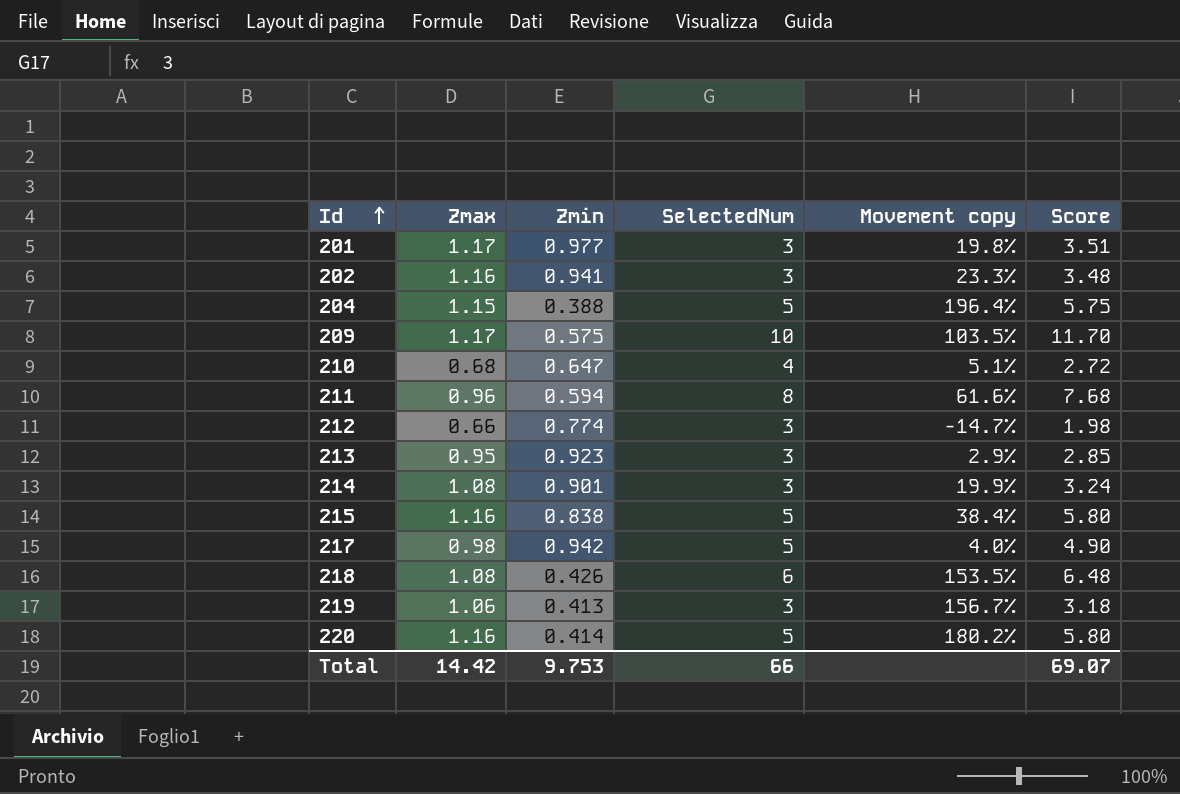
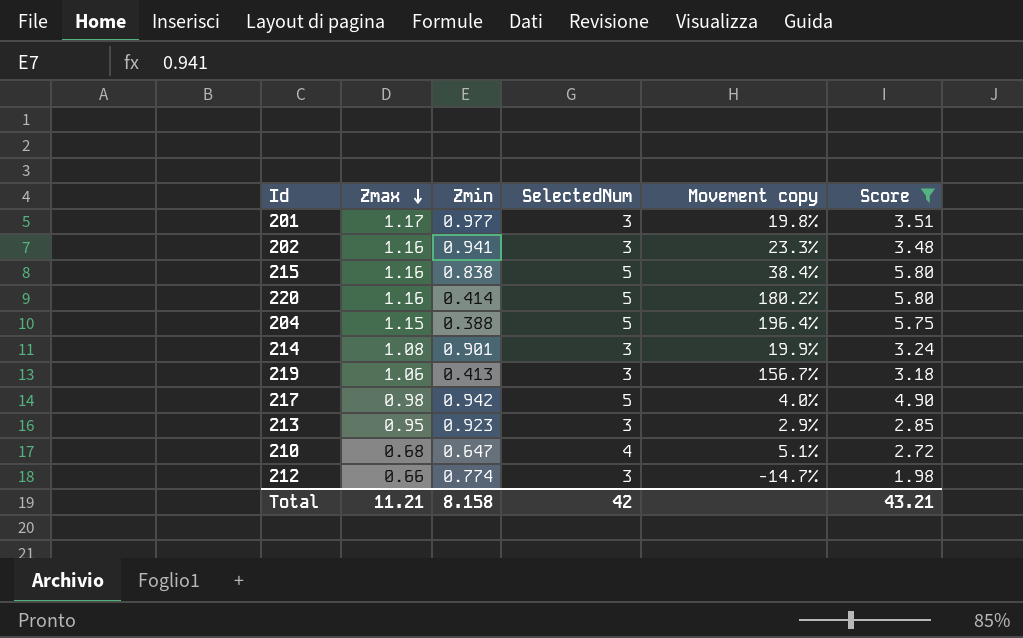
filter: none -> Score <= 5.80
row order: Id ascending -> Zmax descending
Total | Zmax: 14.42 -> 11.21
Total | Zmin: 9.753 -> 8.158
Total | SelectedNum: 66 -> 42
Total | Score: 69.07 -> 43.21

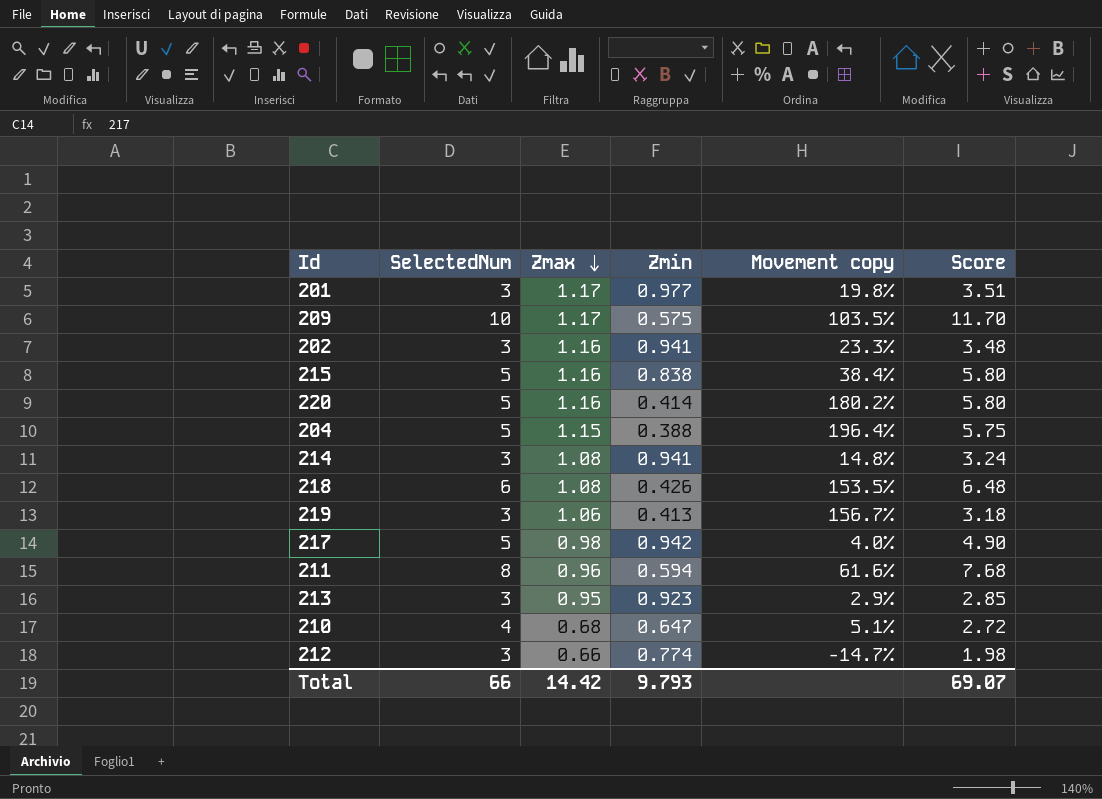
filter: Score <= 5.80 -> none
column SelectedNum | position: 4 -> 2
214 | Zmin: 0.901 -> 0.941
214 | Movement copy: 19.9% -> 14.8%
Total | SelectedNum: 42 -> 66
Total | Zmax: 11.21 -> 14.42
Total | Zmin: 8.158 -> 9.793
Total | Score: 43.21 -> 69.07

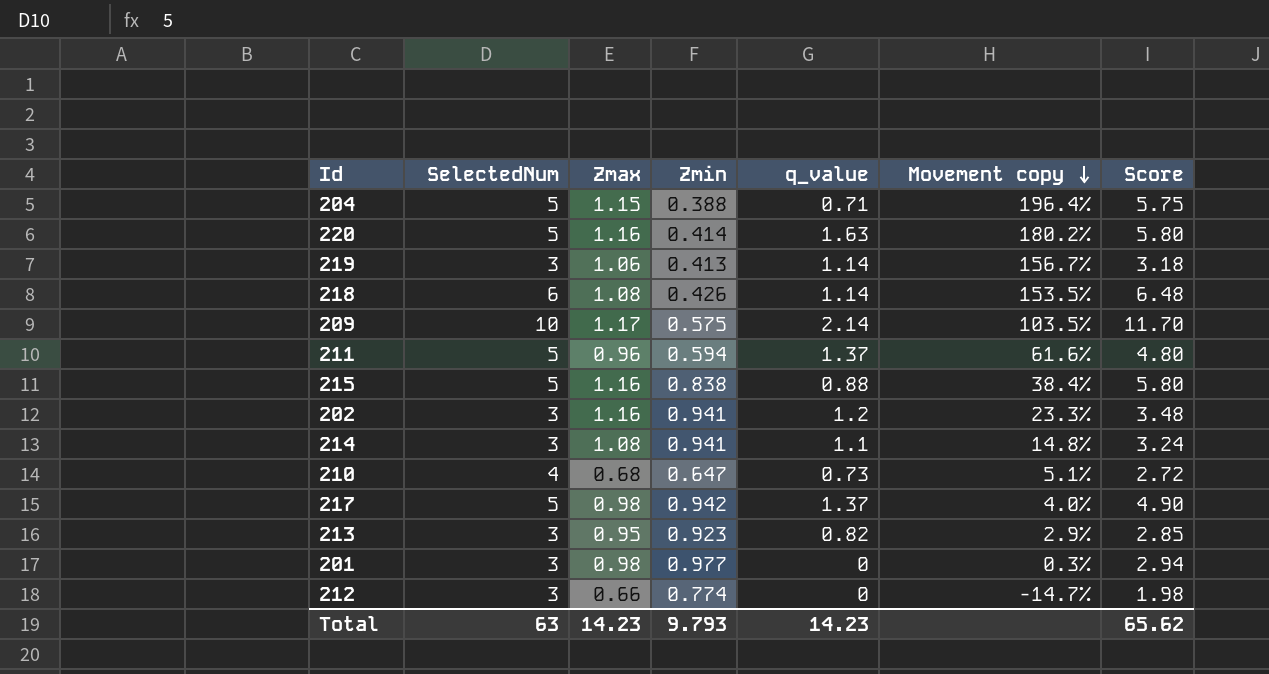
row order: Zmax descending -> Movement copy descending
column q_value | position: none -> 5
211 | SelectedNum: 8 -> 5
211 | Score: 7.68 -> 4.80
201 | Zmax: 1.17 -> 0.98
201 | Movement copy: 19.8% -> 0.3%
201 | Score: 3.51 -> 2.94
Total | SelectedNum: 66 -> 63
Total | Zmax: 14.42 -> 14.23
Total | Score: 69.07 -> 65.62

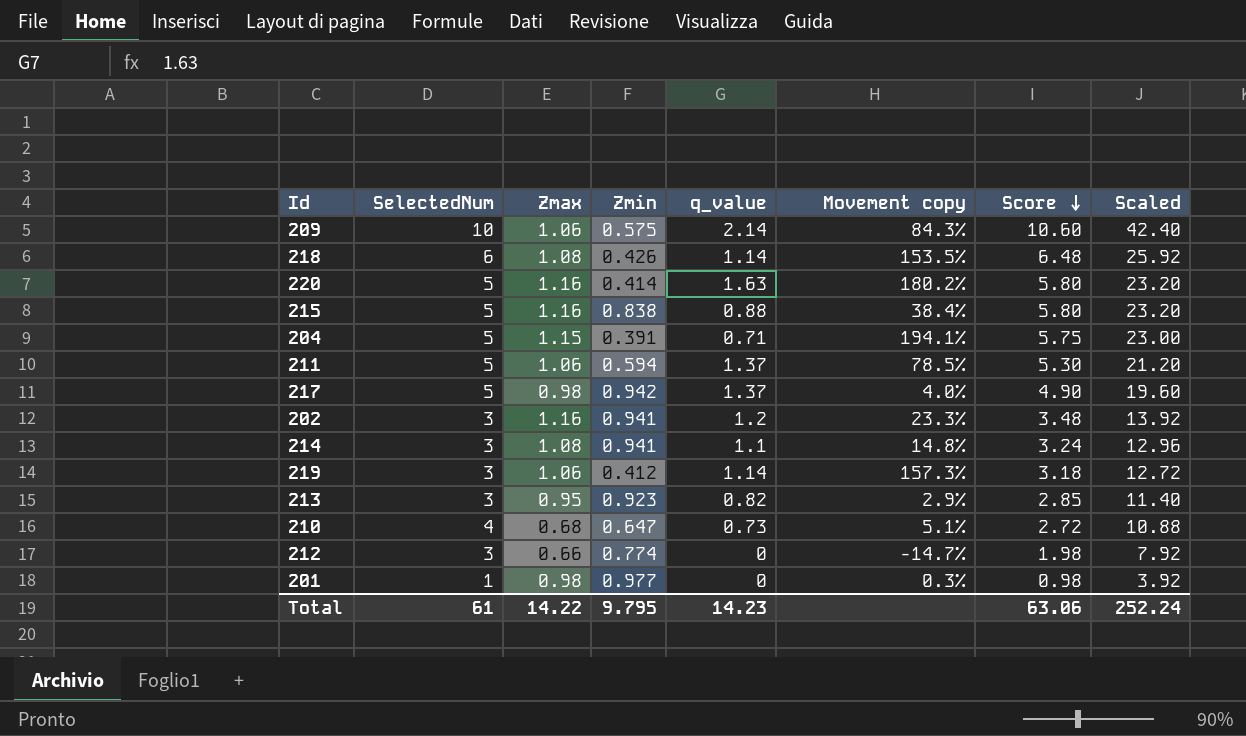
row order: Movement copy descending -> Score descending
column Scaled | formula: none -> [Score] * 4
209 | Zmax: 1.17 -> 1.06
209 | Movement copy: 103.5% -> 84.3%
209 | Score: 11.70 -> 10.60
204 | Zmin: 0.388 -> 0.391
204 | Movement copy: 196.4% -> 194.1%
211 | Zmax: 0.96 -> 1.06
211 | Movement copy: 61.6% -> 78.5%
211 | Score: 4.80 -> 5.30
219 | Zmin: 0.413 -> 0.412
219 | Movement copy: 156.7% -> 157.3%
201 | SelectedNum: 3 -> 1
201 | Score: 2.94 -> 0.98
Total | SelectedNum: 63 -> 61
Total | Zmax: 14.23 -> 14.22
Total | Zmin: 9.793 -> 9.795
Total | Score: 65.62 -> 63.06

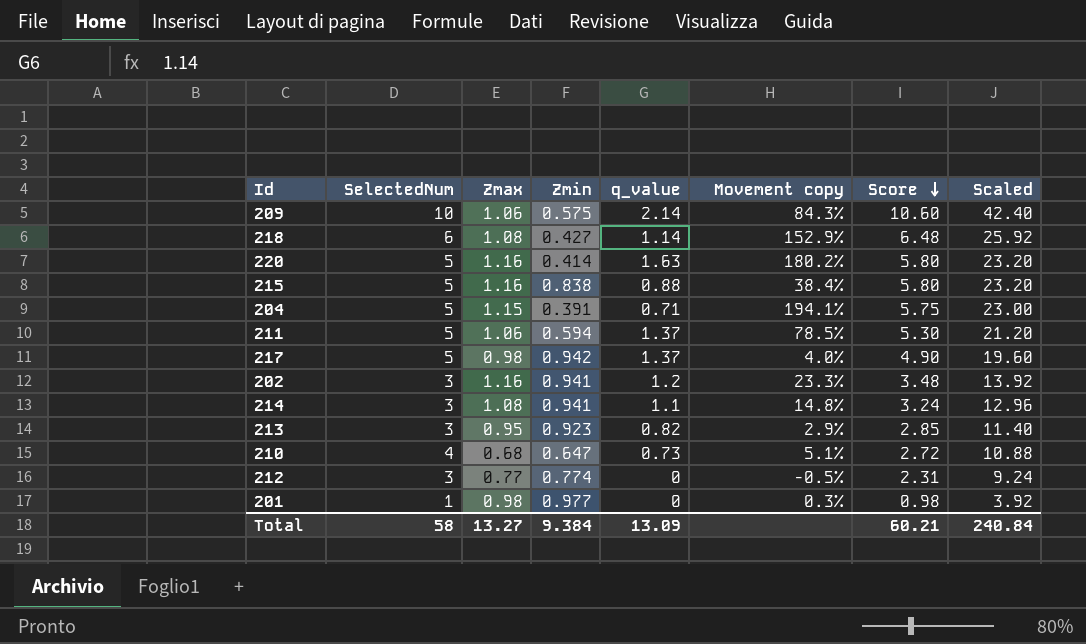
row 219: 3 | 1.06 | 0.412 | 1.14 | 157.3% | 3.18 | 12.72 -> none
218 | Zmin: 0.426 -> 0.427
218 | Movement copy: 153.5% -> 152.9%
212 | Zmax: 0.66 -> 0.77
212 | Movement copy: -14.7% -> -0.5%
212 | Score: 1.98 -> 2.31
212 | Scaled: 7.92 -> 9.24
Total | SelectedNum: 61 -> 58
Total | Zmax: 14.22 -> 13.27
Total | Zmin: 9.795 -> 9.384
Total | q_value: 14.23 -> 13.09
Total | Score: 63.06 -> 60.21
Total | Scaled: 252.24 -> 240.84

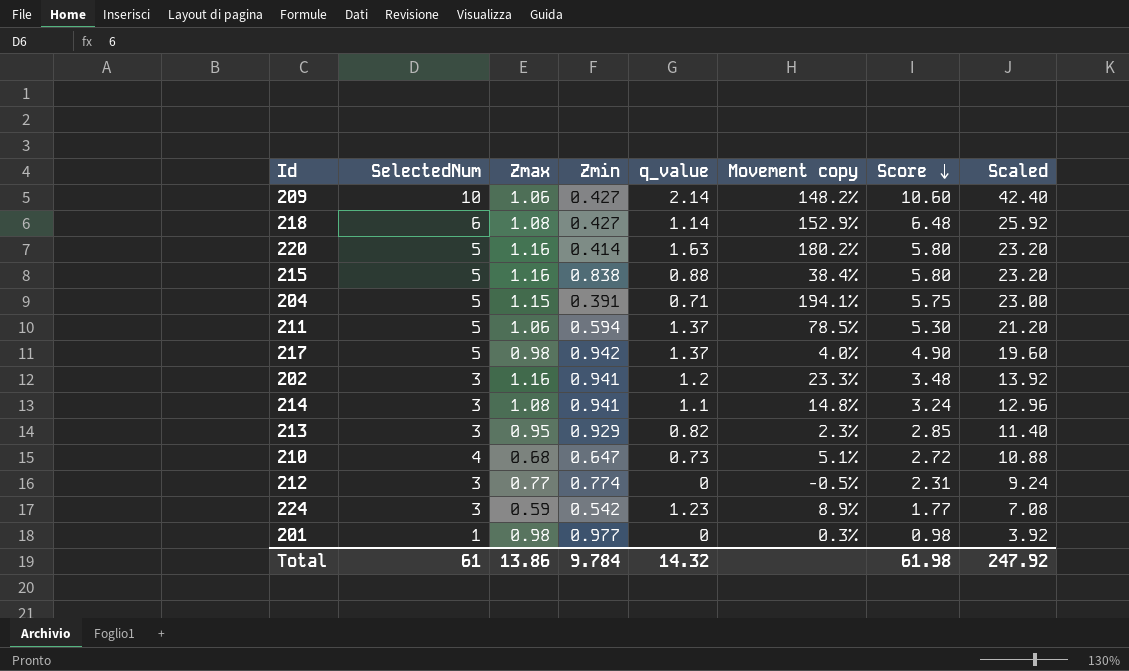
209 | Zmin: 0.575 -> 0.427
209 | Movement copy: 84.3% -> 148.2%
213 | Zmin: 0.923 -> 0.929
213 | Movement copy: 2.9% -> 2.3%
row 224: none -> 3 | 0.59 | 0.542 | 1.23 | 8.9% | 1.77 | 7.08
Total | SelectedNum: 58 -> 61
Total | Zmax: 13.27 -> 13.86
Total | Zmin: 9.384 -> 9.784
Total | q_value: 13.09 -> 14.32
Total | Score: 60.21 -> 61.98
Total | Scaled: 240.84 -> 247.92

